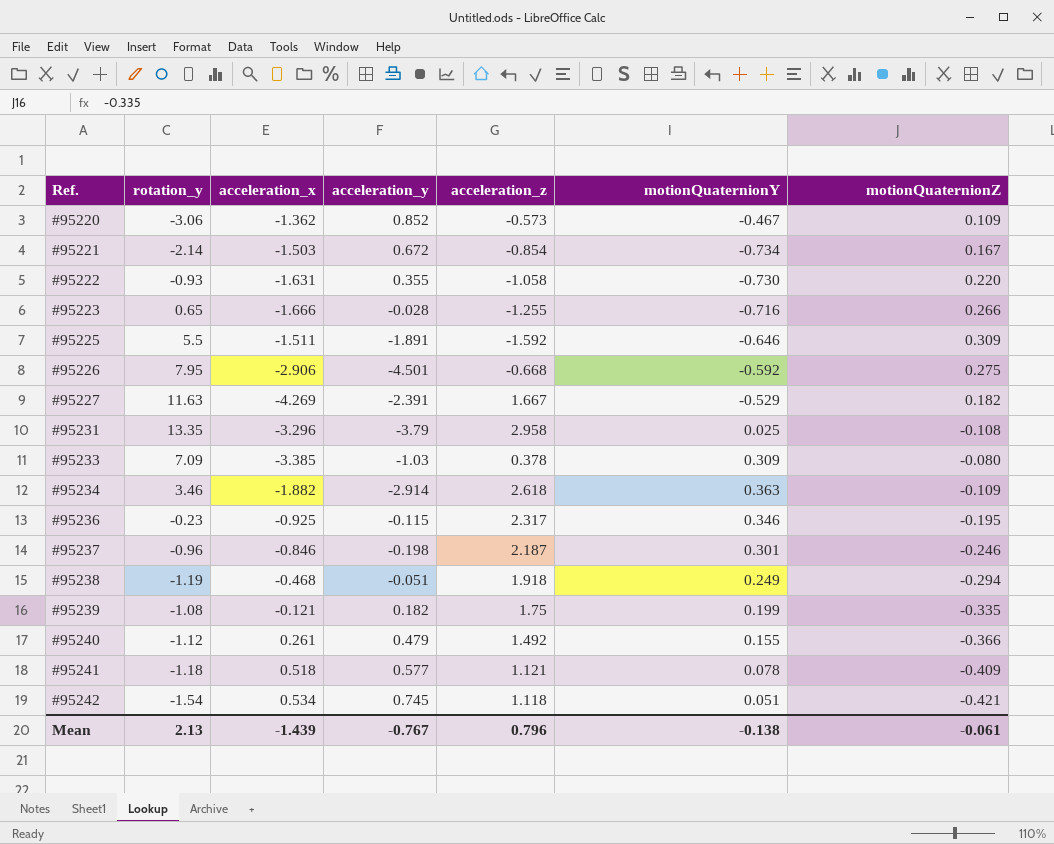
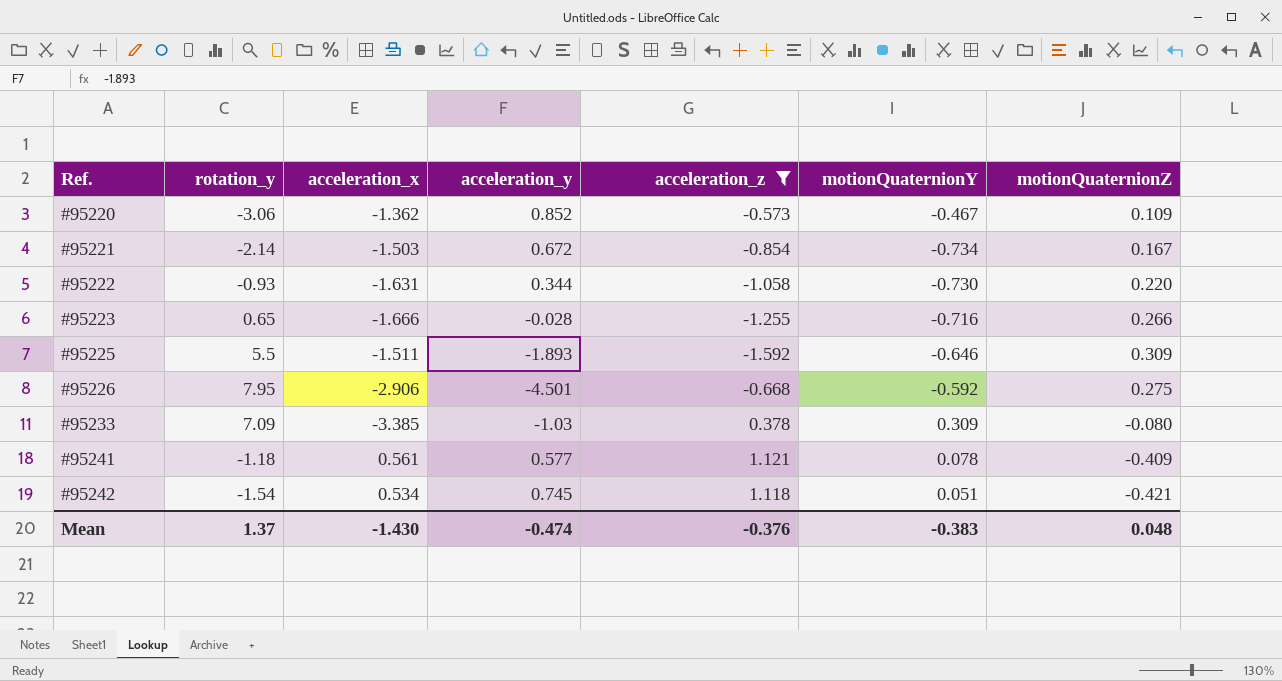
filter: none -> acceleration_z <= 1.121
#95222 | acceleration_y: 0.355 -> 0.344
#95225 | acceleration_y: -1.891 -> -1.893
#95241 | acceleration_x: 0.518 -> 0.561
Mean | rotation_y: 2.13 -> 1.37
Mean | acceleration_x: -1.439 -> -1.430
Mean | acceleration_y: -0.767 -> -0.474
Mean | acceleration_z: 0.796 -> -0.376
Mean | motionQuaternionY: -0.138 -> -0.383
Mean | motionQuaternionZ: -0.061 -> 0.048

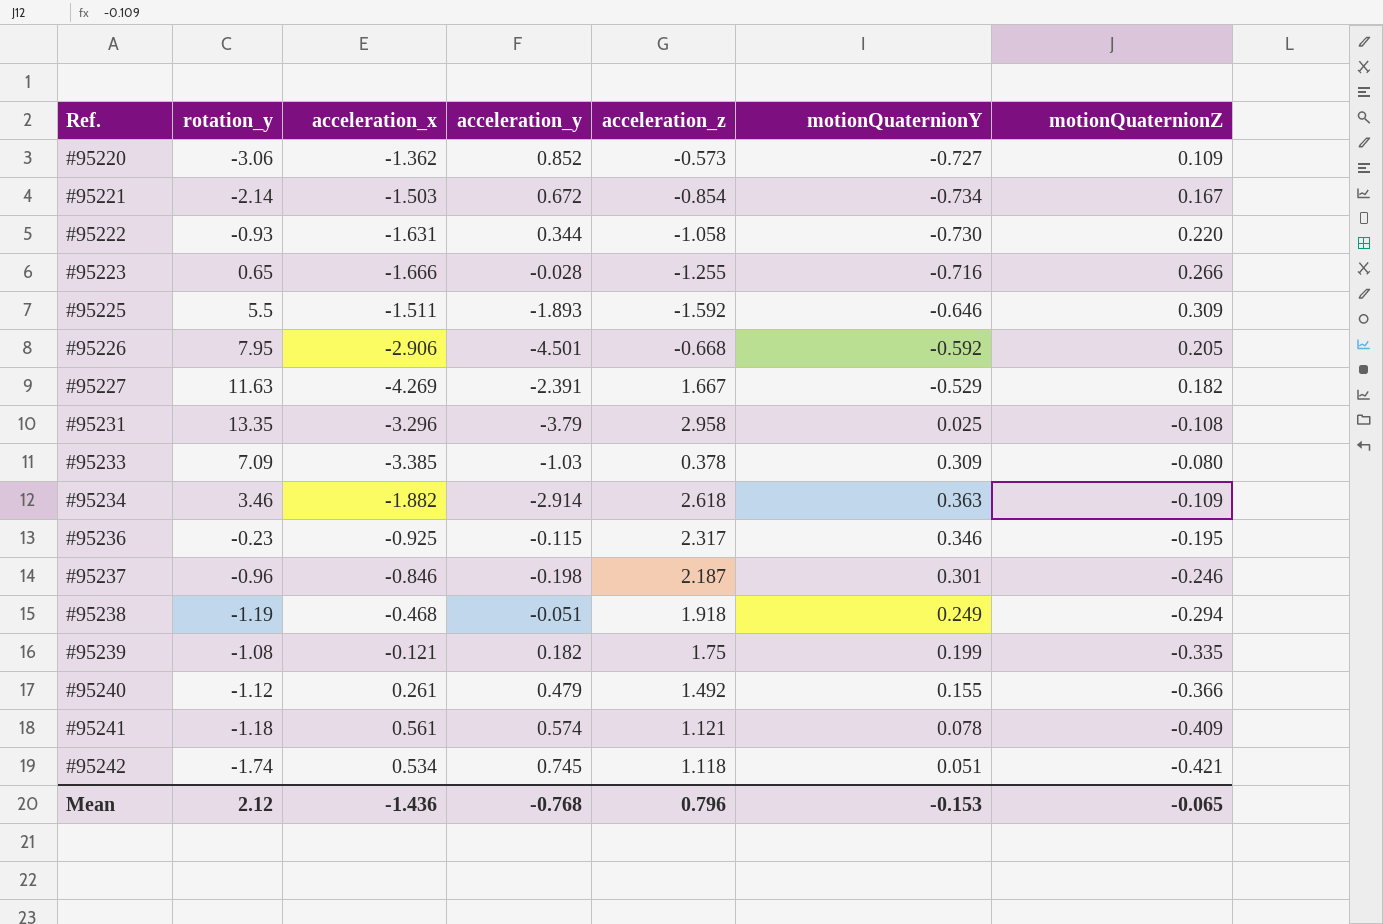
filter: acceleration_z <= 1.121 -> none
#95220 | motionQuaternionY: -0.467 -> -0.727
#95226 | motionQuaternionZ: 0.275 -> 0.205
#95241 | acceleration_y: 0.577 -> 0.574
#95242 | rotation_y: -1.54 -> -1.74
Mean | rotation_y: 1.37 -> 2.12
Mean | acceleration_x: -1.430 -> -1.436
Mean | acceleration_y: -0.474 -> -0.768
Mean | acceleration_z: -0.376 -> 0.796
Mean | motionQuaternionY: -0.383 -> -0.153
Mean | motionQuaternionZ: 0.048 -> -0.065

